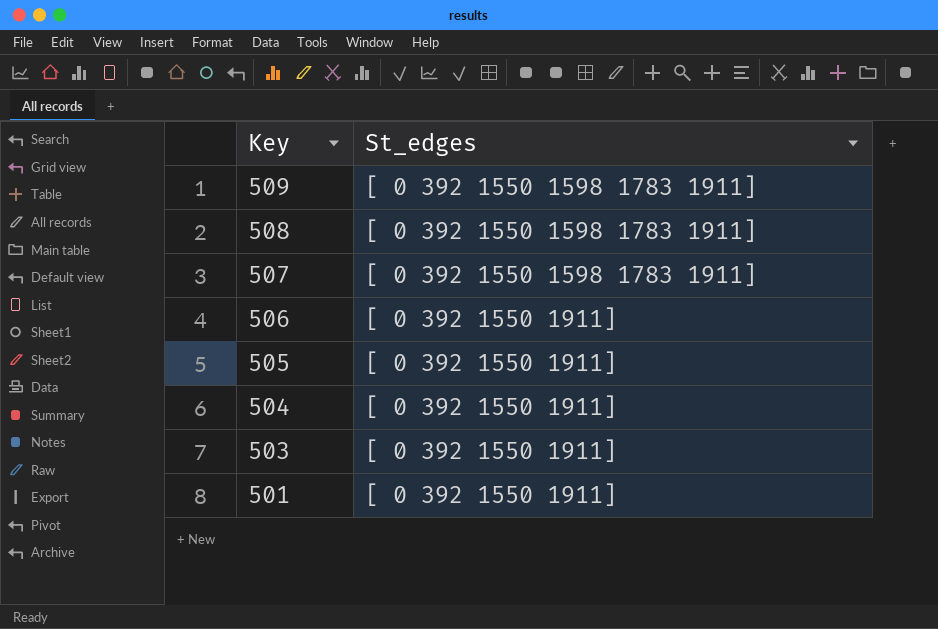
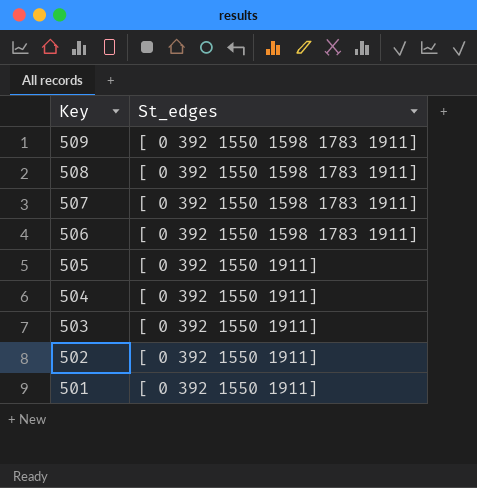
506 | St_edges: [ 0 392 1550 1911] -> [ 0 392 1550 1598 1783 1911]
row 502: none -> [ 0 392 1550 1911]

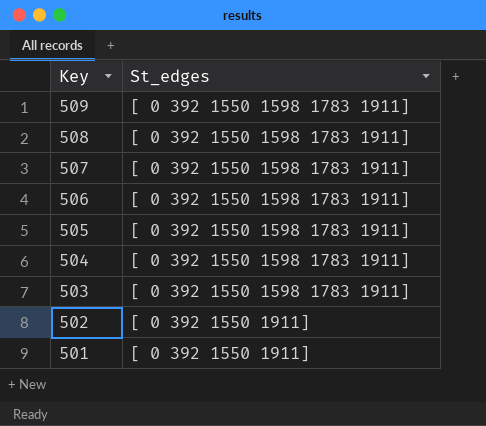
505 | St_edges: [ 0 392 1550 1911] -> [ 0 392 1550 1598 1783 1911]
504 | St_edges: [ 0 392 1550 1911] -> [ 0 392 1550 1598 1783 1911]
503 | St_edges: [ 0 392 1550 1911] -> [ 0 392 1550 1598 1783 1911]

